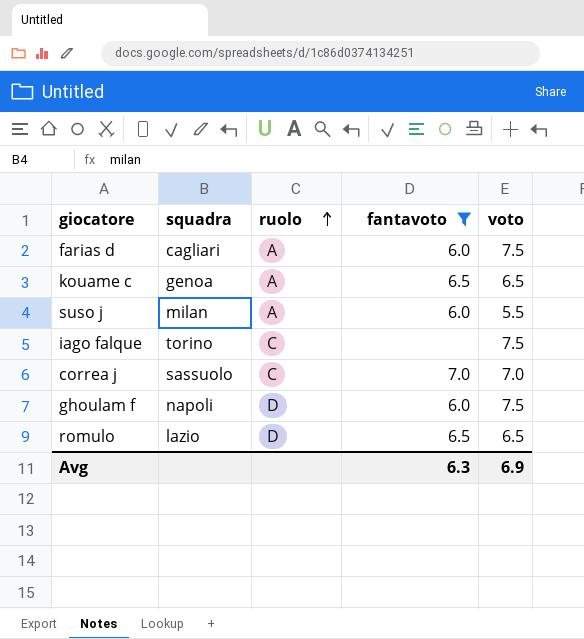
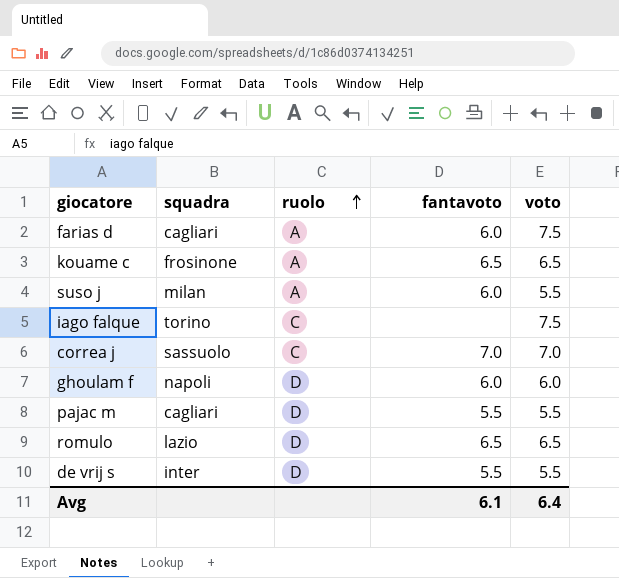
filter: fantavoto != 5.5 -> none
kouame c | squadra: genoa -> frosinone
ghoulam f | voto: 7.5 -> 6.0
Avg | fantavoto: 6.3 -> 6.1
Avg | voto: 6.9 -> 6.4

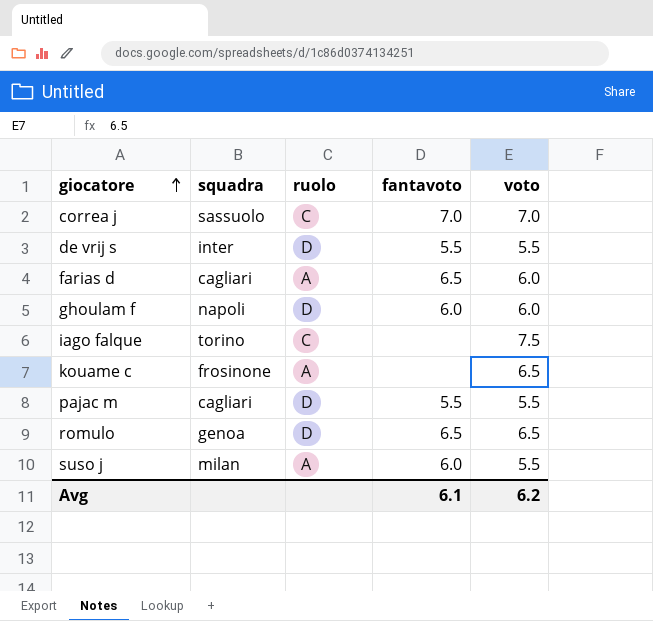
row order: ruolo ascending -> giocatore ascending
farias d | fantavoto: 6.0 -> 6.5
farias d | voto: 7.5 -> 6.0
kouame c | fantavoto: 6.5 -> none
romulo | squadra: lazio -> genoa
Avg | voto: 6.4 -> 6.2

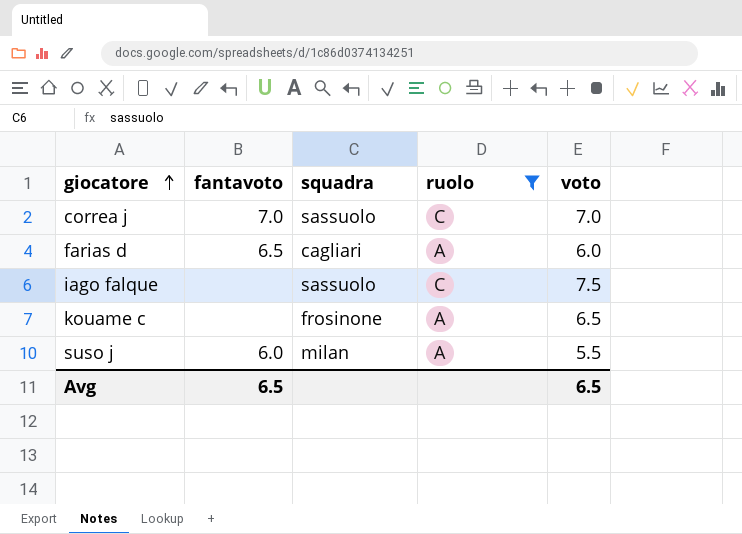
filter: none -> ruolo != D
column fantavoto | position: 4 -> 2
iago falque | squadra: torino -> sassuolo
Avg | fantavoto: 6.1 -> 6.5
Avg | voto: 6.2 -> 6.5

